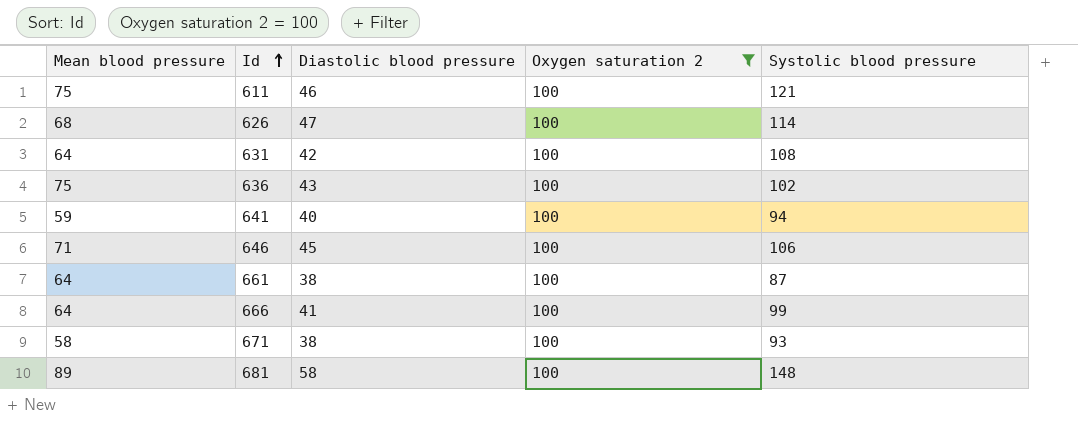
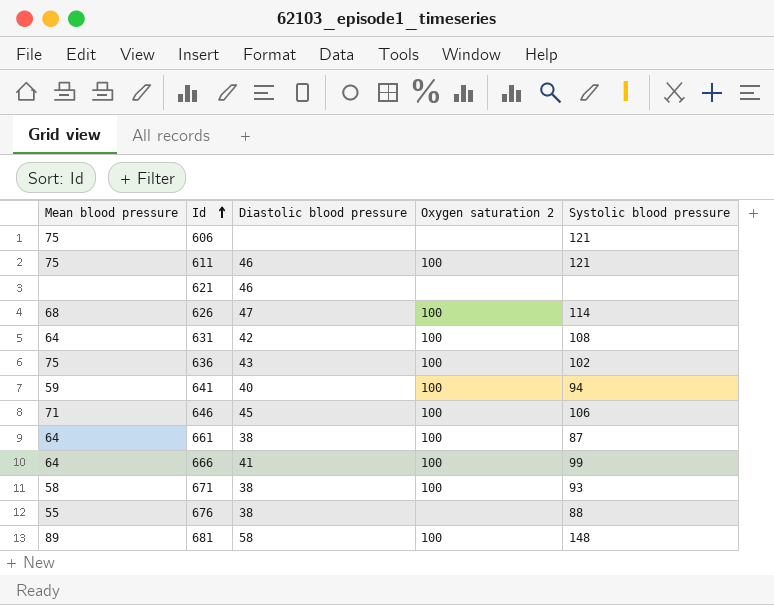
filter: Oxygen saturation 2 = 100 -> none

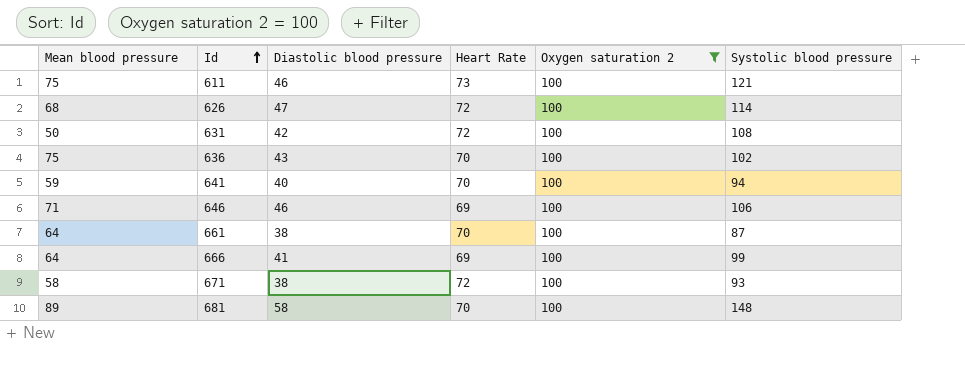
filter: none -> Oxygen saturation 2 = 100
column Heart Rate | position: none -> 4
631 | Mean blood pressure: 64 -> 50
646 | Diastolic blood pressure: 45 -> 46

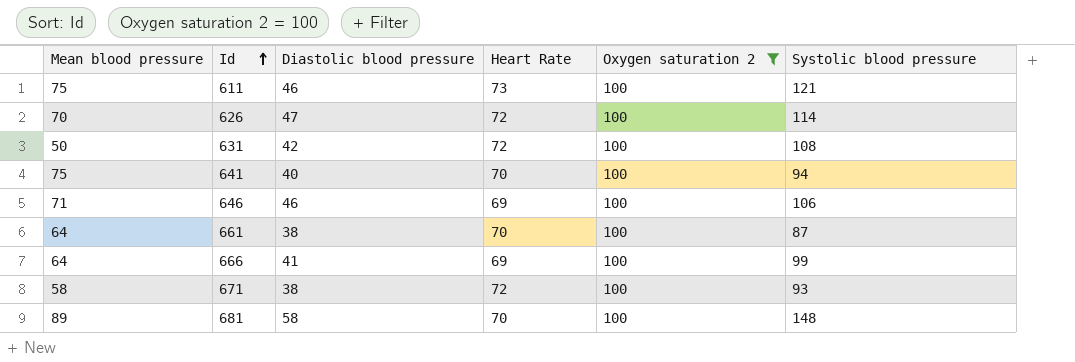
row 636: 75 | 43 | 70 | 100 | 102 -> none
626 | Mean blood pressure: 68 -> 70
641 | Mean blood pressure: 59 -> 75

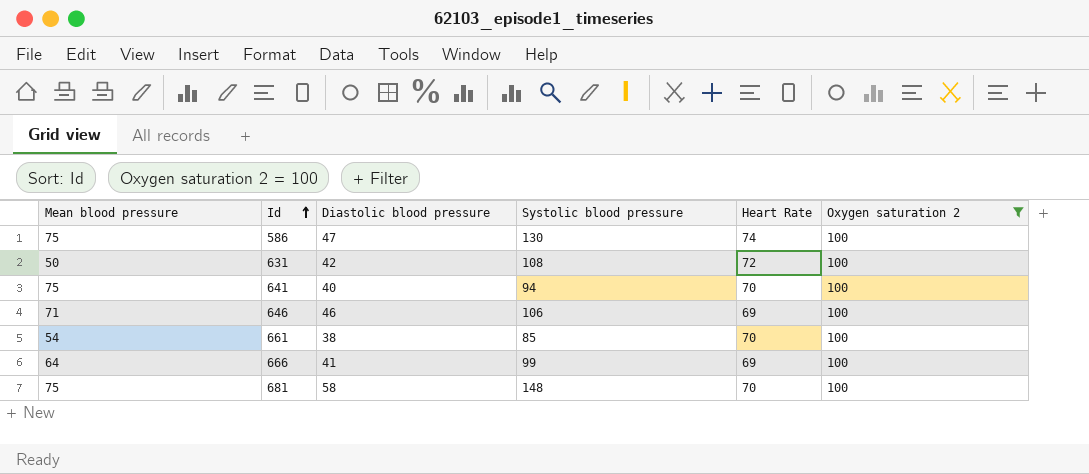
column Systolic blood pressure | position: 6 -> 4
row 611: 75 | 46 | 73 | 100 | 121 -> none
row 626: 70 | 47 | 72 | 100 | 114 -> none
row 671: 58 | 38 | 72 | 100 | 93 -> none
row 586: none -> 75 | 47 | 130 | 74 | 100
661 | Mean blood pressure: 64 -> 54
661 | Systolic blood pressure: 87 -> 85
681 | Mean blood pressure: 89 -> 75

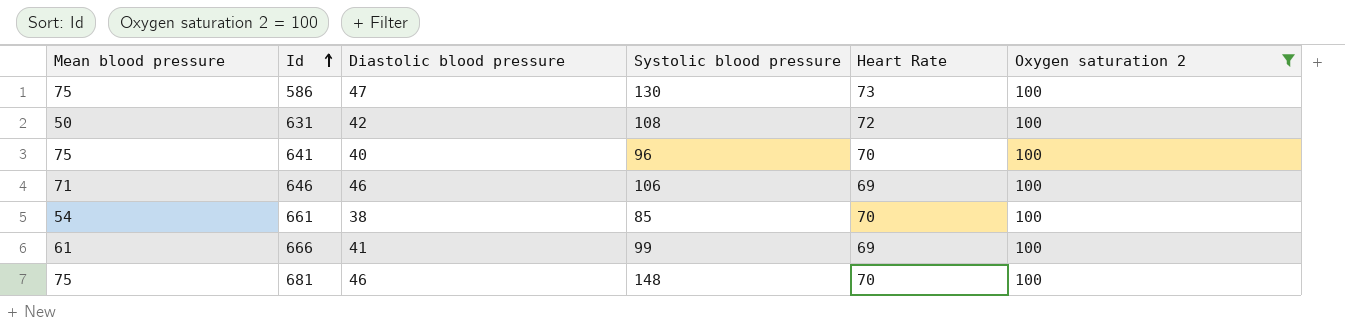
586 | Heart Rate: 74 -> 73
641 | Systolic blood pressure: 94 -> 96
666 | Mean blood pressure: 64 -> 61
681 | Diastolic blood pressure: 58 -> 46

